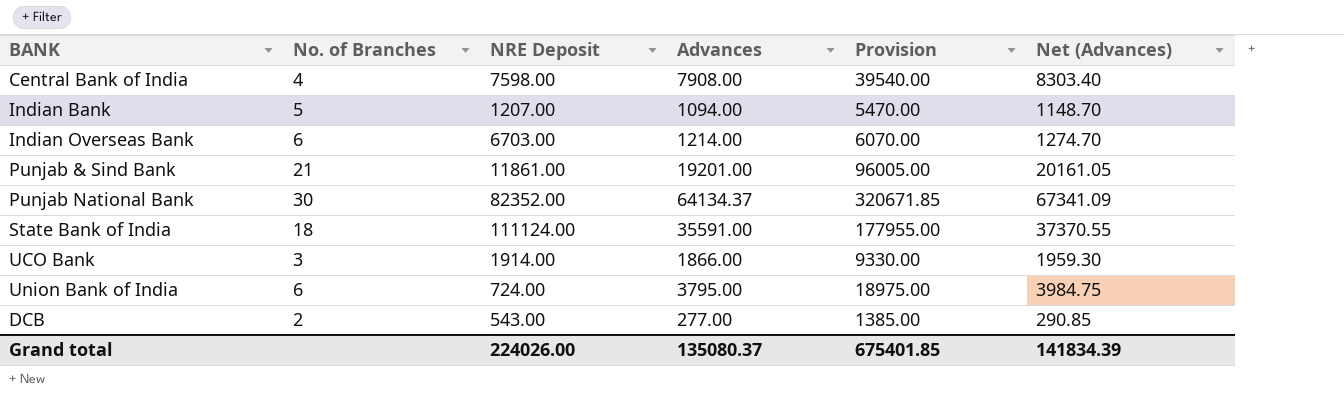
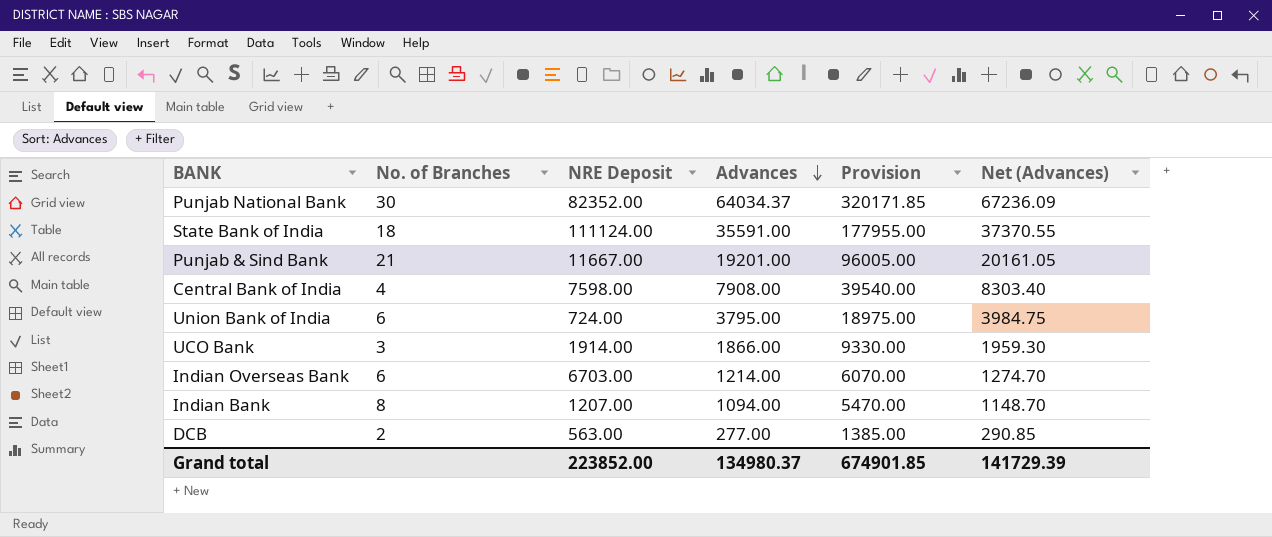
row order: none -> Advances descending
Punjab National Bank | Advances: 64134.37 -> 64034.37
Punjab National Bank | Provision: 320671.85 -> 320171.85
Punjab National Bank | Net (Advances): 67341.09 -> 67236.09
Punjab & Sind Bank | NRE Deposit: 11861.00 -> 11667.00
Indian Bank | No. of Branches: 5 -> 8
DCB | NRE Deposit: 543.00 -> 563.00
Grand total | NRE Deposit: 224026.00 -> 223852.00
Grand total | Advances: 135080.37 -> 134980.37
Grand total | Provision: 675401.85 -> 674901.85
Grand total | Net (Advances): 141834.39 -> 141729.39

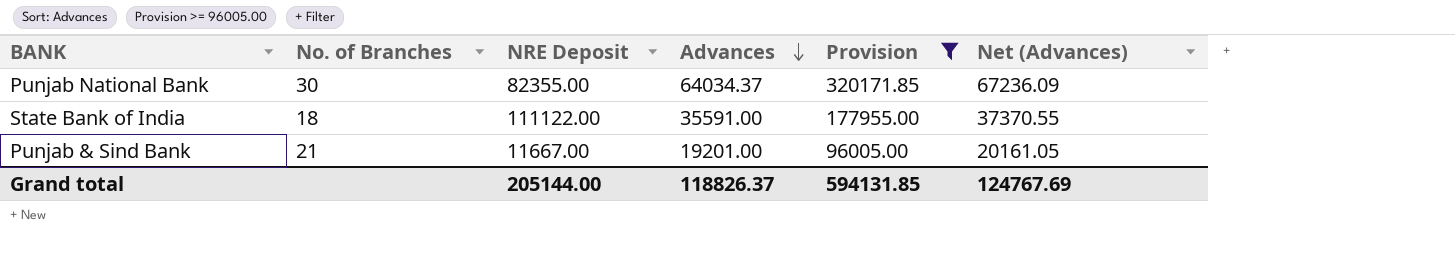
filter: none -> Provision >= 96005.00
Punjab National Bank | NRE Deposit: 82352.00 -> 82355.00
State Bank of India | NRE Deposit: 111124.00 -> 111122.00
Grand total | NRE Deposit: 223852.00 -> 205144.00
Grand total | Advances: 134980.37 -> 118826.37
Grand total | Provision: 674901.85 -> 594131.85
Grand total | Net (Advances): 141729.39 -> 124767.69

